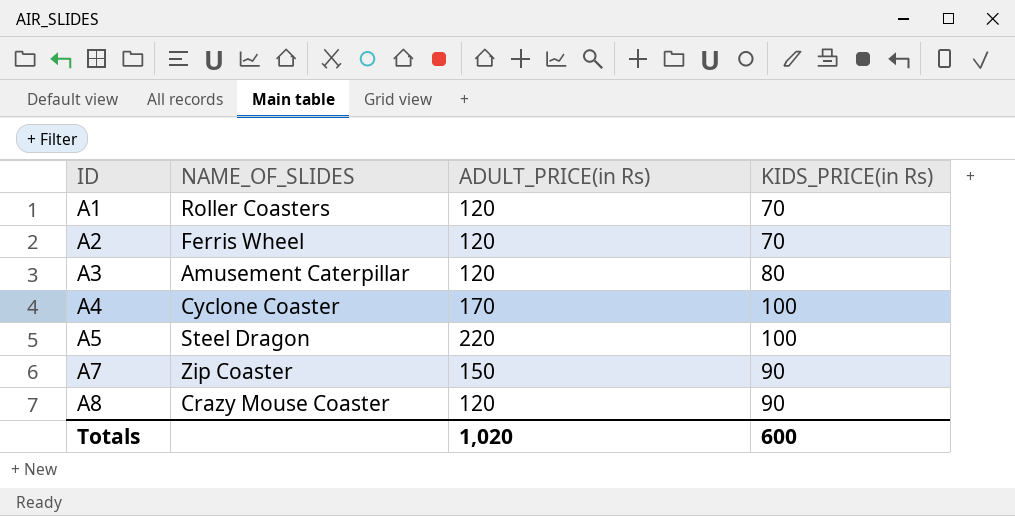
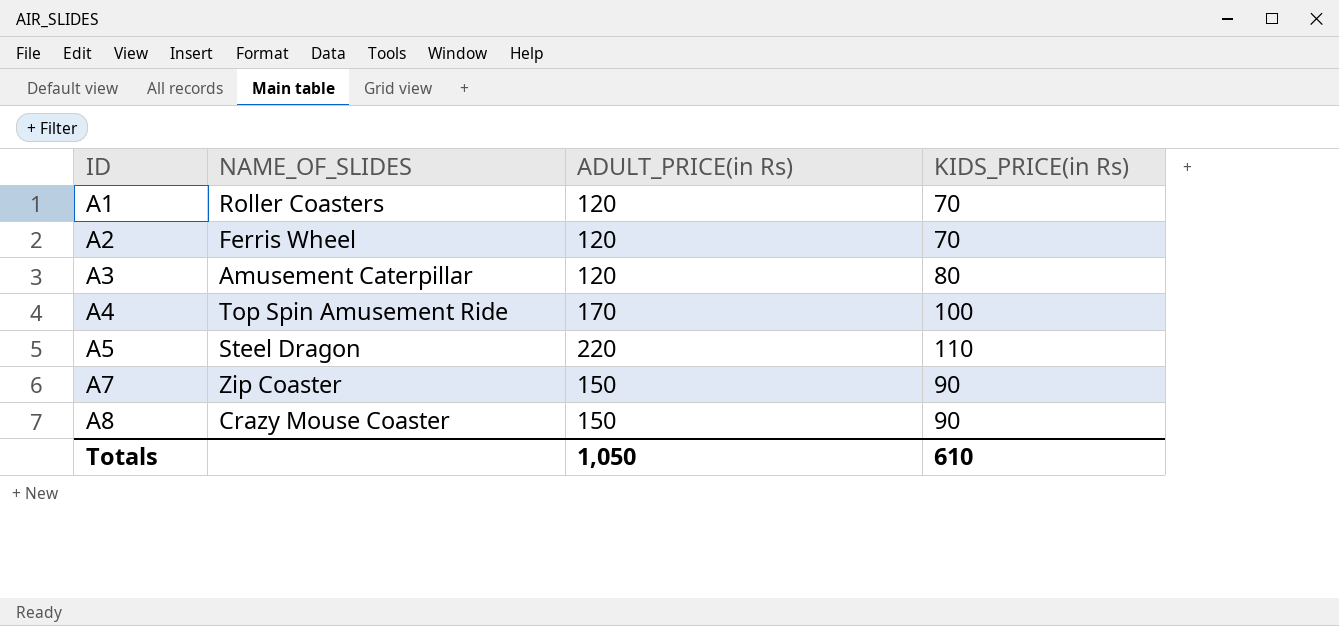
A4 | NAME_OF_SLIDES: Cyclone Coaster -> Top Spin Amusement Ride
A5 | KIDS_PRICE(in Rs): 100 -> 110
A8 | ADULT_PRICE(in Rs): 120 -> 150
Totals | ADULT_PRICE(in Rs): 1,020 -> 1,050
Totals | KIDS_PRICE(in Rs): 600 -> 610

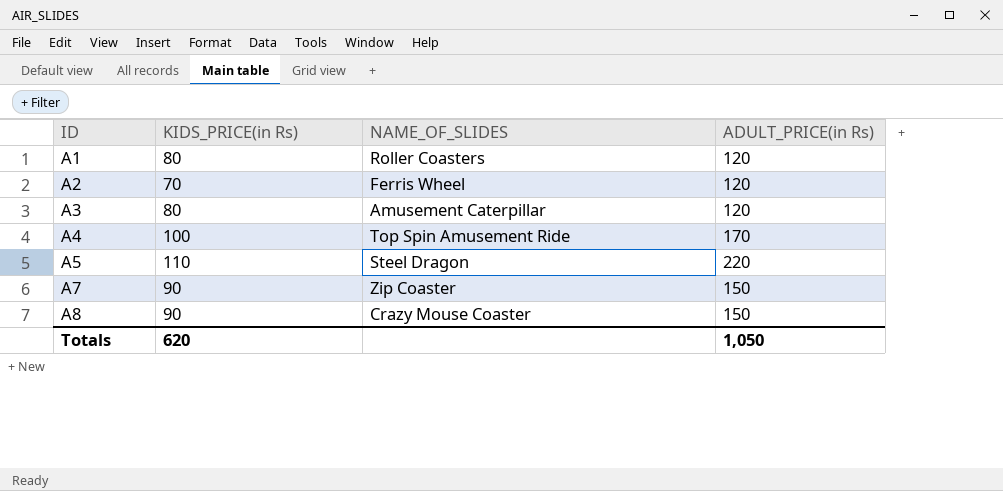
column KIDS_PRICE(in Rs) | position: 4 -> 2
A1 | KIDS_PRICE(in Rs): 70 -> 80
Totals | KIDS_PRICE(in Rs): 610 -> 620

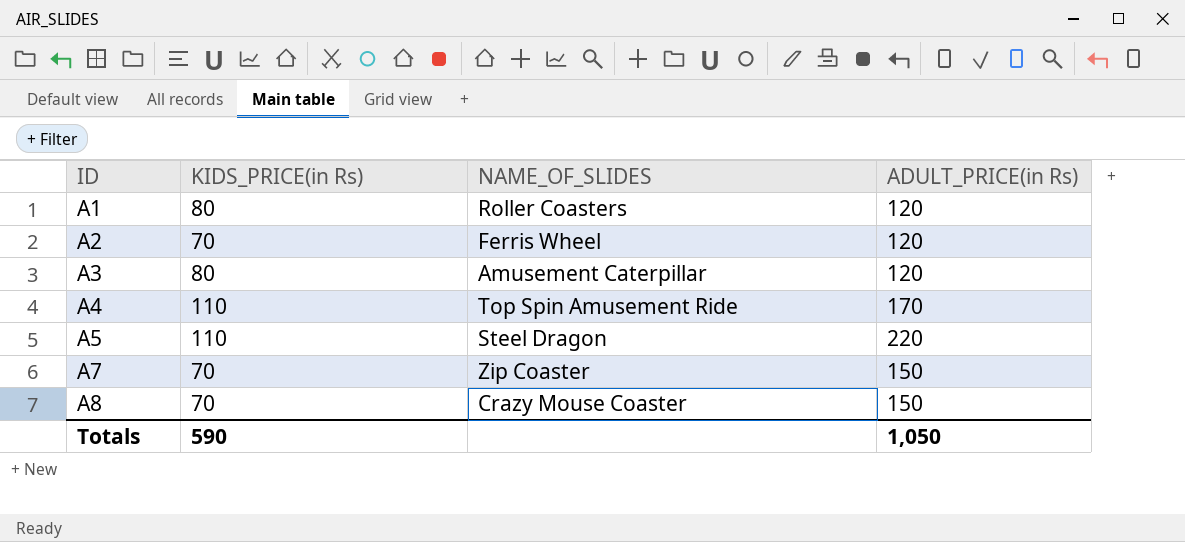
A4 | KIDS_PRICE(in Rs): 100 -> 110
A7 | KIDS_PRICE(in Rs): 90 -> 70
A8 | KIDS_PRICE(in Rs): 90 -> 70
Totals | KIDS_PRICE(in Rs): 620 -> 590

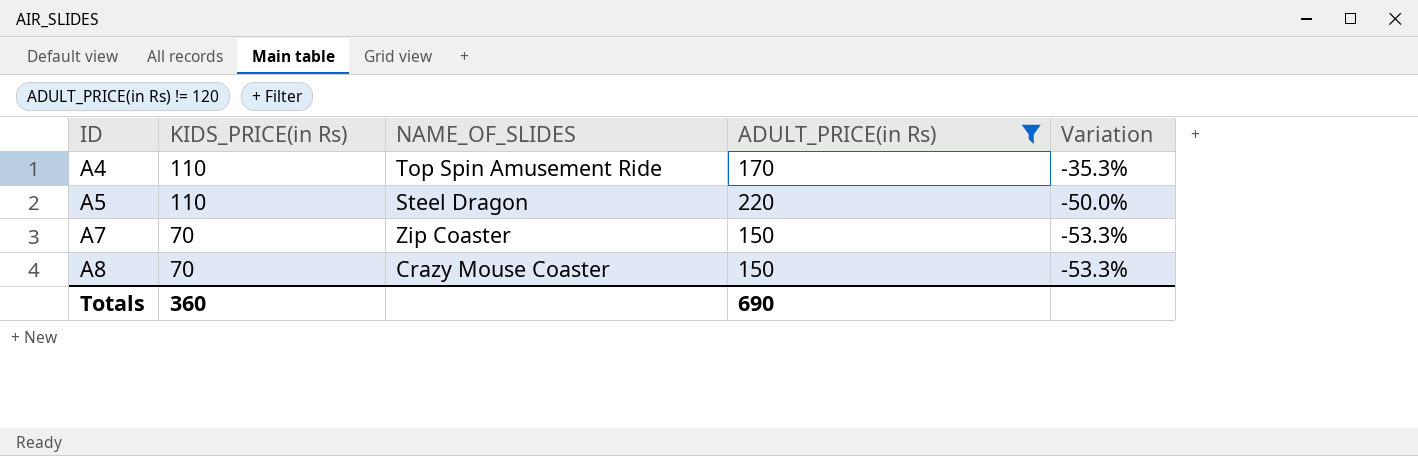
filter: none -> ADULT_PRICE(in Rs) != 120
column Variation | formula: none -> ([KIDS_PRICE(in Rs)] - [ADULT_PRICE(in Rs)]) / [ADULT_PRICE(in Rs)]
Totals | KIDS_PRICE(in Rs): 590 -> 360
Totals | ADULT_PRICE(in Rs): 1,050 -> 690

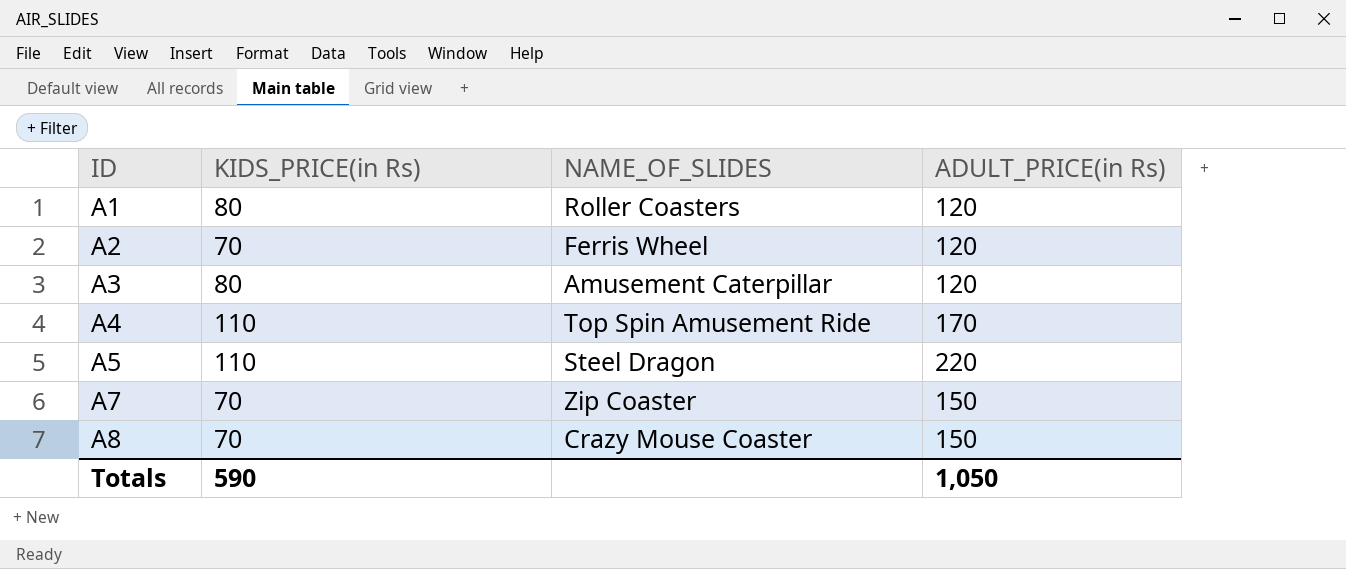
filter: ADULT_PRICE(in Rs) != 120 -> none
column Variation | formula: ([KIDS_PRICE(in Rs)] - [ADULT_PRICE(in Rs)]) / [ADULT_PRICE(in Rs)] -> none
Totals | KIDS_PRICE(in Rs): 360 -> 590
Totals | ADULT_PRICE(in Rs): 690 -> 1,050

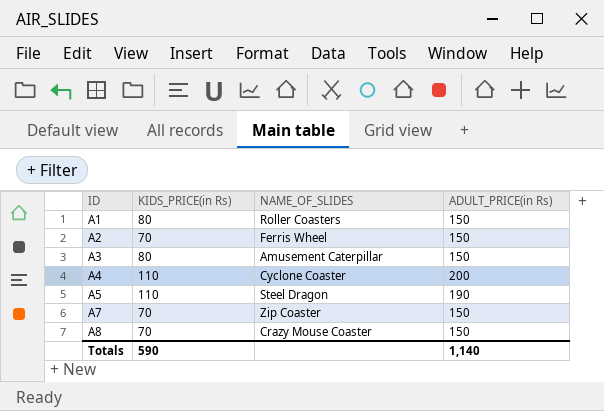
A1 | ADULT_PRICE(in Rs): 120 -> 150
A2 | ADULT_PRICE(in Rs): 120 -> 150
A3 | ADULT_PRICE(in Rs): 120 -> 150
A4 | NAME_OF_SLIDES: Top Spin Amusement Ride -> Cyclone Coaster
A4 | ADULT_PRICE(in Rs): 170 -> 200
A5 | ADULT_PRICE(in Rs): 220 -> 190
Totals | ADULT_PRICE(in Rs): 1,050 -> 1,140

